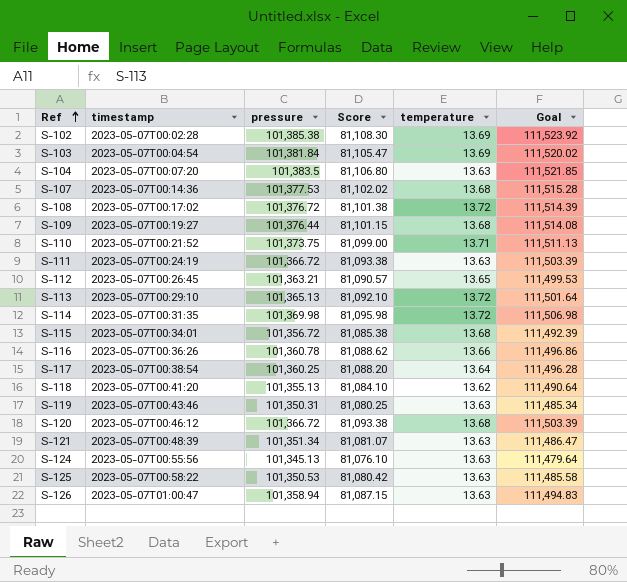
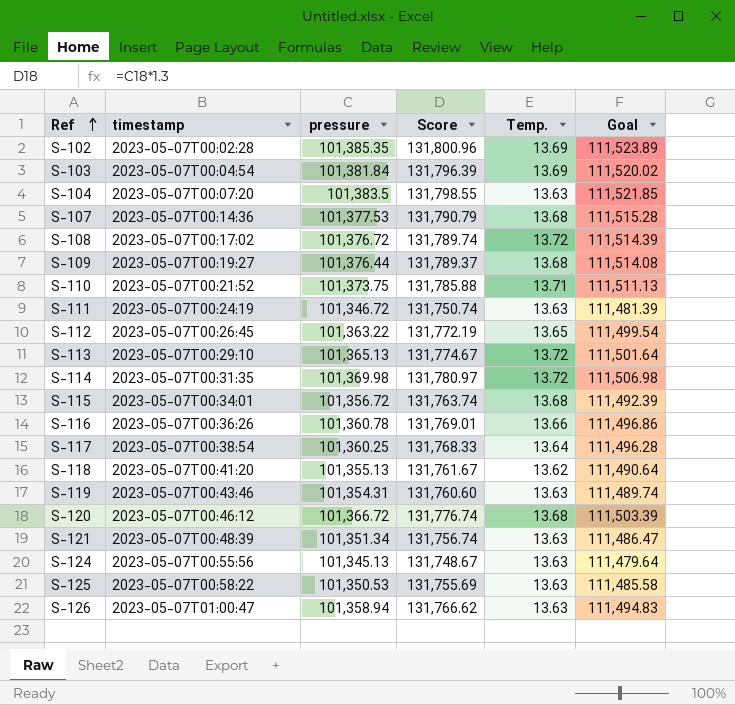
column Score | formula: [pressure] * 0.8 -> [pressure] * 1.3
column name: temperature -> Temp.
S-102 | pressure: 101,385.38 -> 101,385.35
S-102 | Goal: 111,523.92 -> 111,523.89
S-111 | pressure: 101,366.72 -> 101,346.72
S-111 | Goal: 111,503.39 -> 111,481.39
S-112 | pressure: 101,363.21 -> 101,363.22
S-112 | Goal: 111,499.53 -> 111,499.54
S-119 | pressure: 101,350.31 -> 101,354.31
S-119 | Goal: 111,485.34 -> 111,489.74

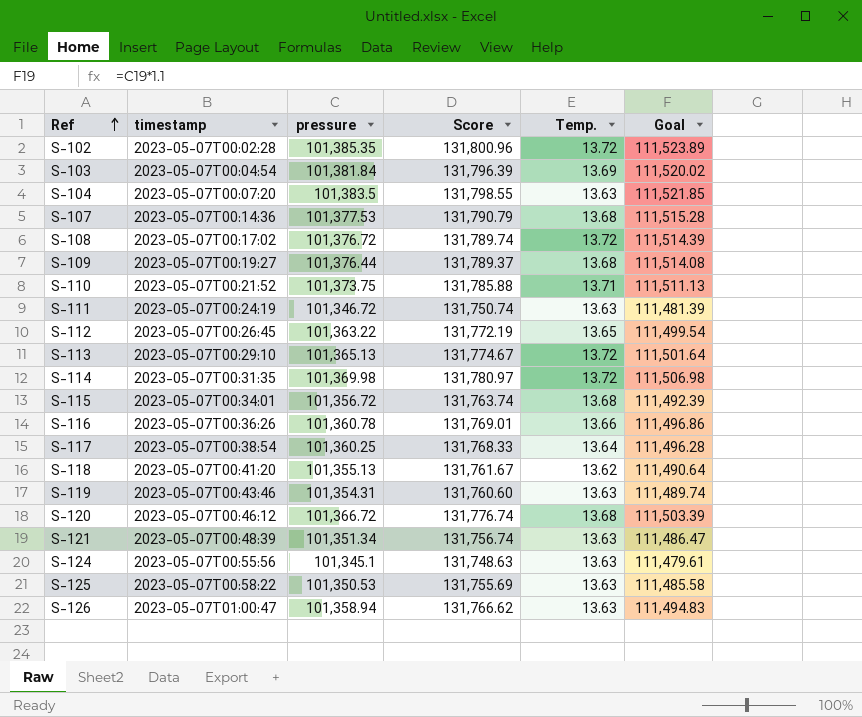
S-102 | Temp.: 13.69 -> 13.72
S-124 | pressure: 101,345.13 -> 101,345.1
S-124 | Score: 131,748.67 -> 131,748.63
S-124 | Goal: 111,479.64 -> 111,479.61

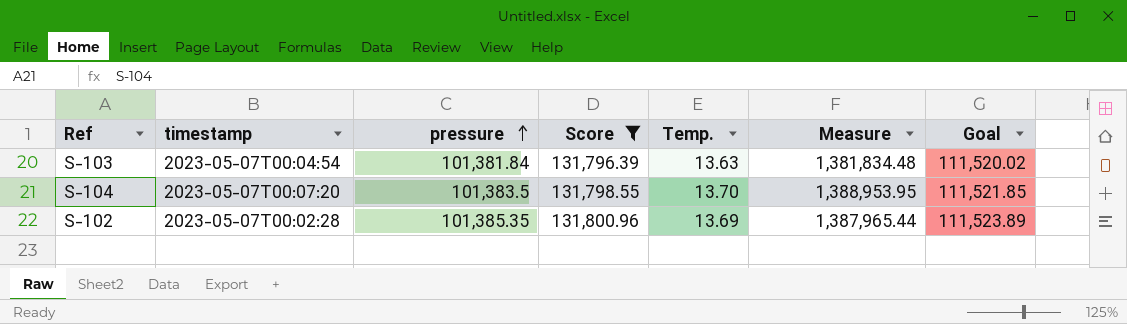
filter: none -> Score >= 131,796.39
row order: Ref ascending -> pressure ascending
column Measure | formula: none -> [pressure] * [Temp.]
S-103 | Temp.: 13.69 -> 13.63
S-104 | Temp.: 13.63 -> 13.70
S-102 | Temp.: 13.72 -> 13.69

